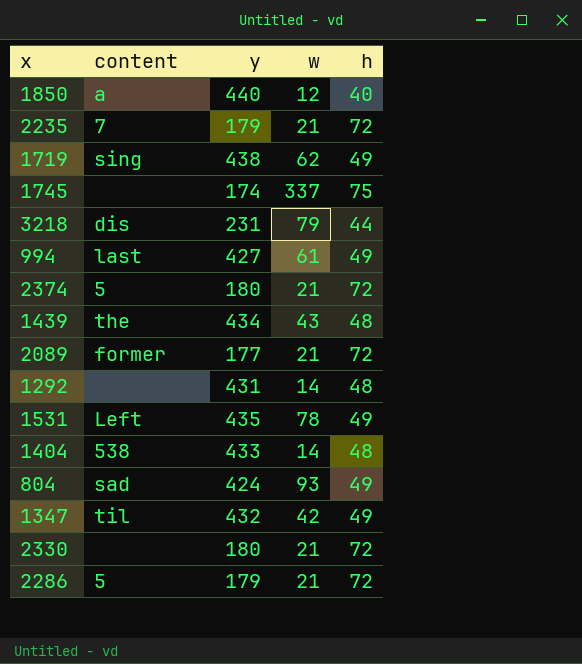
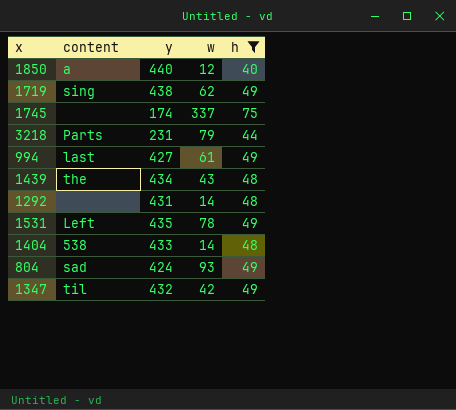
filter: none -> h != 72
3218 | content: dis -> Parts

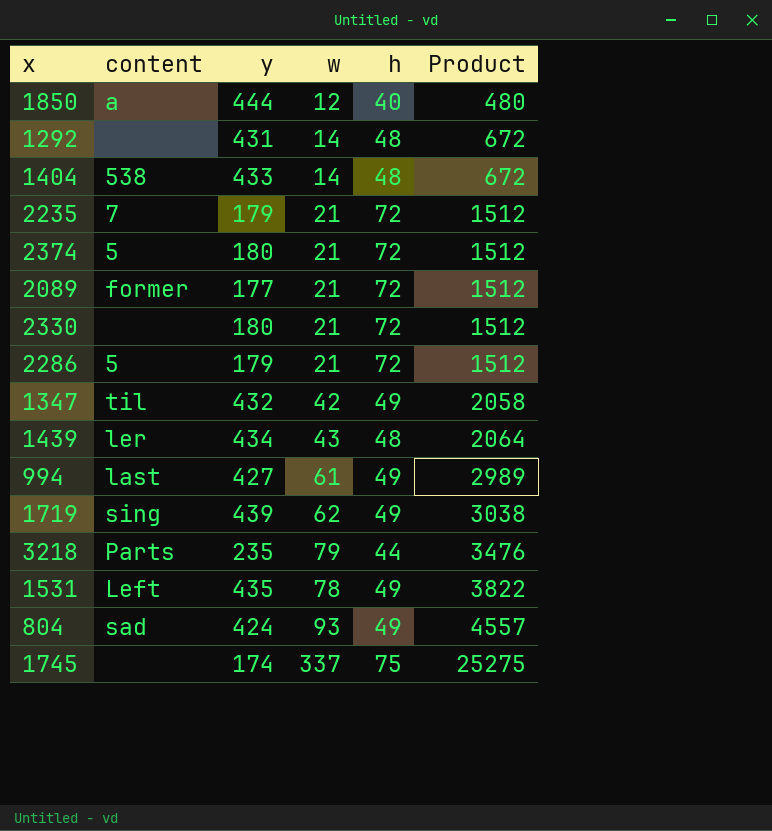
filter: h != 72 -> none
row order: none -> Product ascending
column Product | formula: none -> [w] * [h]
1850 | y: 440 -> 444
1439 | content: the -> ler
1719 | y: 438 -> 439
3218 | y: 231 -> 235

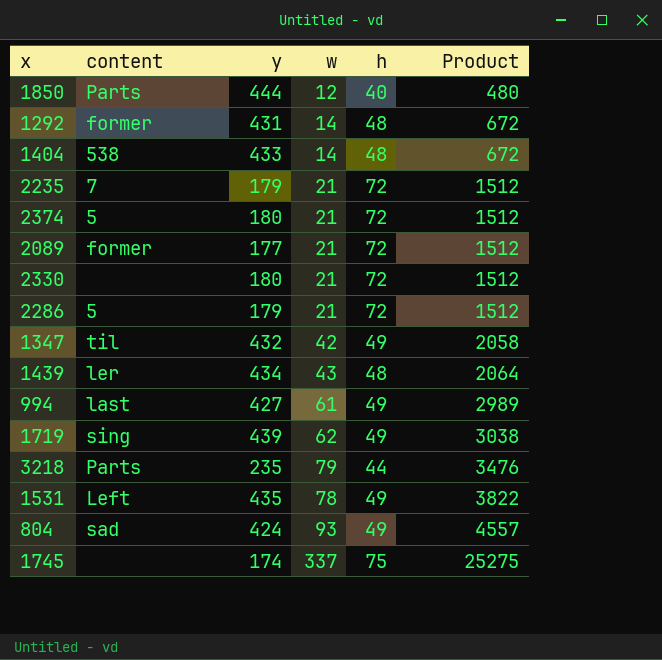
1850 | content: a -> Parts
1292 | content: none -> former

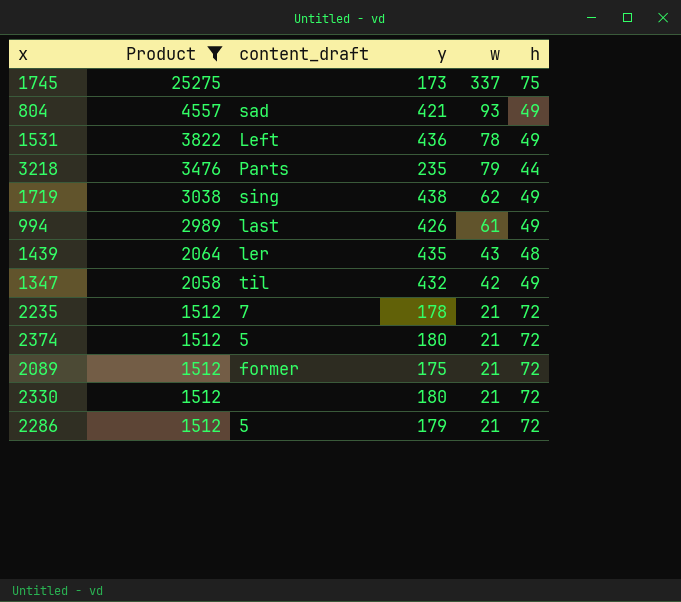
filter: none -> Product >= 1512
row order: Product ascending -> Product descending
column Product | position: 6 -> 2
column name: content -> content_draft
1745 | y: 174 -> 173
804 | y: 424 -> 421
1531 | y: 435 -> 436
1719 | y: 439 -> 438
994 | y: 427 -> 426
1439 | y: 434 -> 435
2235 | y: 179 -> 178
2089 | y: 177 -> 175

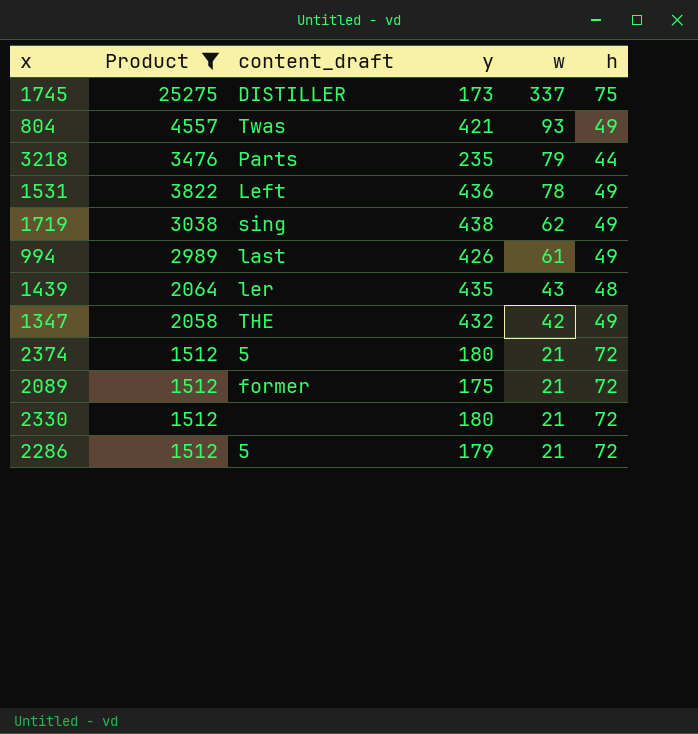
row order: Product descending -> w descending
row 2235: 1512 | 7 | 178 | 21 | 72 -> none
1745 | content_draft: none -> DISTILLER
804 | content_draft: sad -> Twas
1347 | content_draft: til -> THE

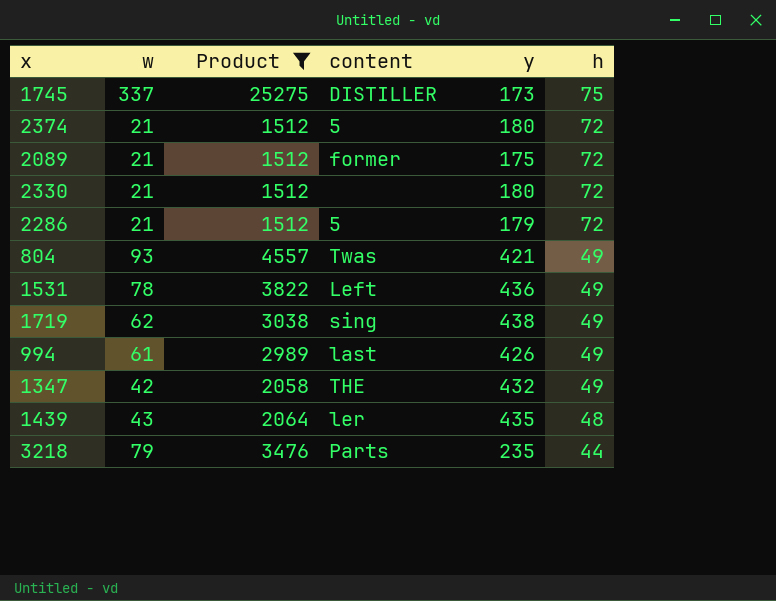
row order: w descending -> h descending
column w | position: 5 -> 2
column name: content_draft -> content

